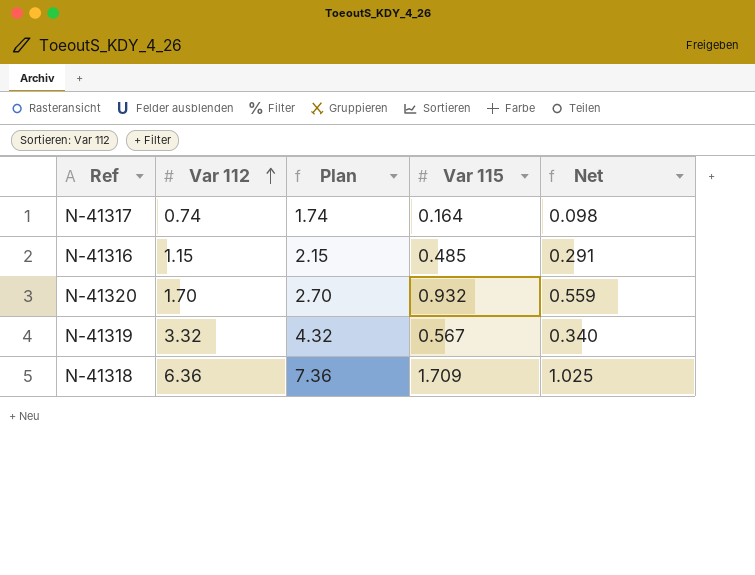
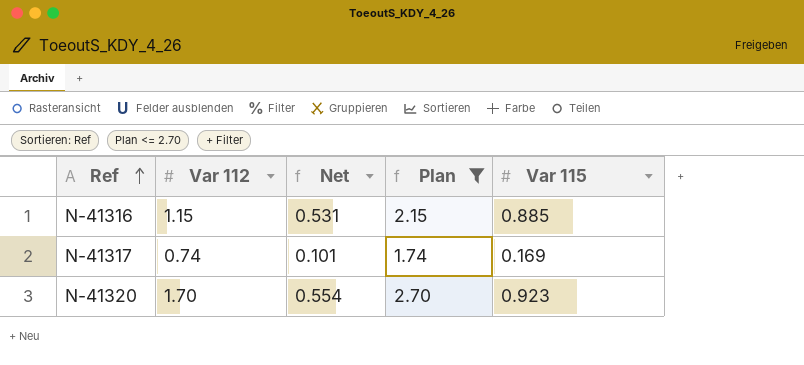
filter: none -> Plan <= 2.70
row order: Var 112 ascending -> Ref ascending
column Net | position: 5 -> 3
N-41316 | Net: 0.291 -> 0.531
N-41316 | Var 115: 0.485 -> 0.885
N-41317 | Net: 0.098 -> 0.101
N-41317 | Var 115: 0.164 -> 0.169
N-41320 | Net: 0.559 -> 0.554
N-41320 | Var 115: 0.932 -> 0.923

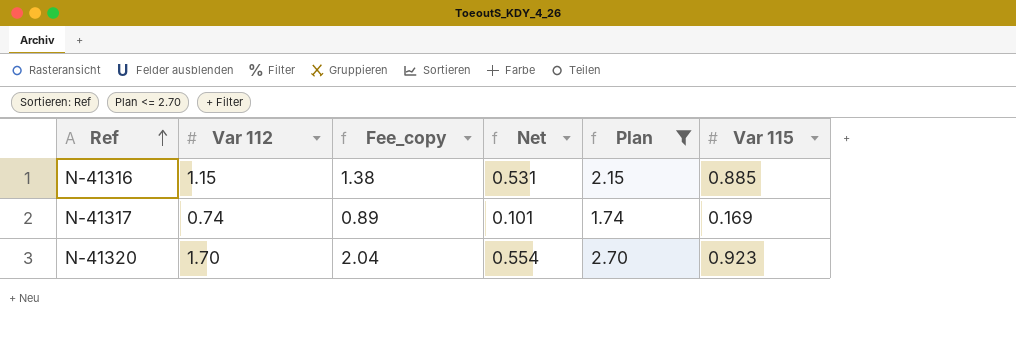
column Fee_copy | formula: none -> [Var 112] * 1.2

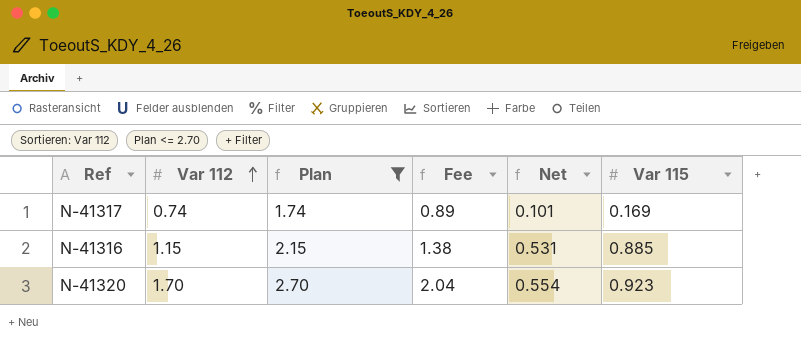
row order: Ref ascending -> Var 112 ascending
column Plan | position: 5 -> 3
column name: Fee_copy -> Fee

